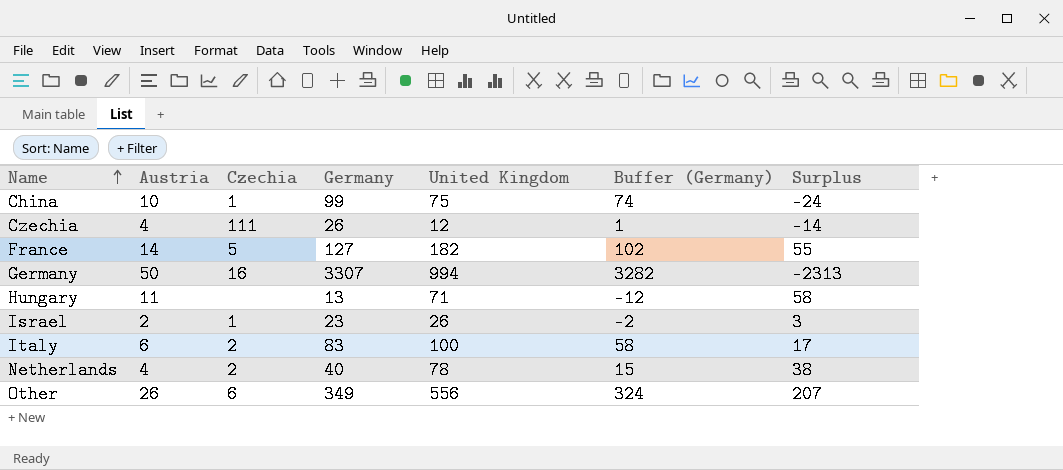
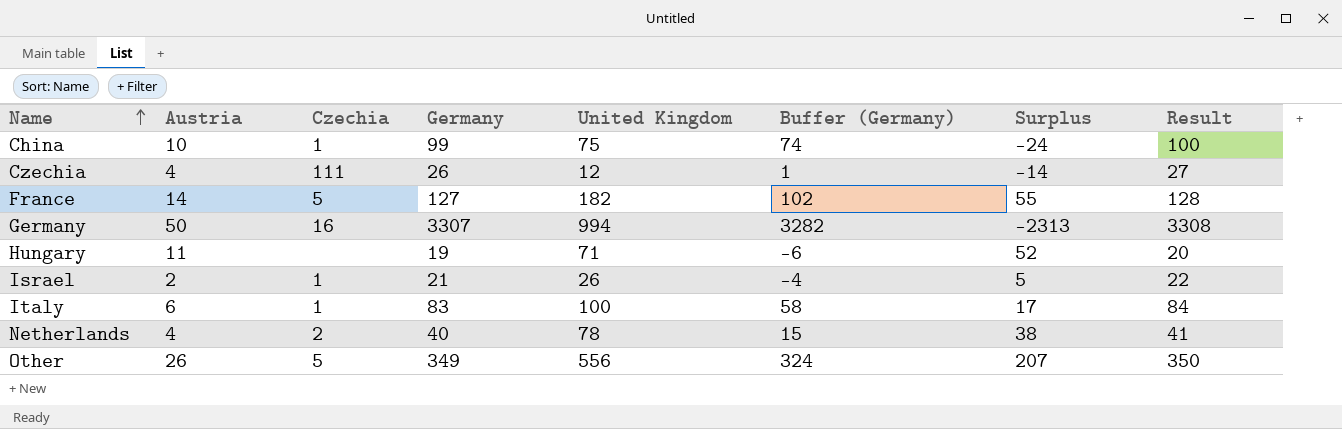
column Result | formula: none -> [Germany] + 1
Hungary | Germany: 13 -> 19
Hungary | Buffer (Germany): -12 -> -6
Hungary | Surplus: 58 -> 52
Israel | Germany: 23 -> 21
Israel | Buffer (Germany): -2 -> -4
Israel | Surplus: 3 -> 5
Italy | Czechia: 2 -> 1
Other | Czechia: 6 -> 5

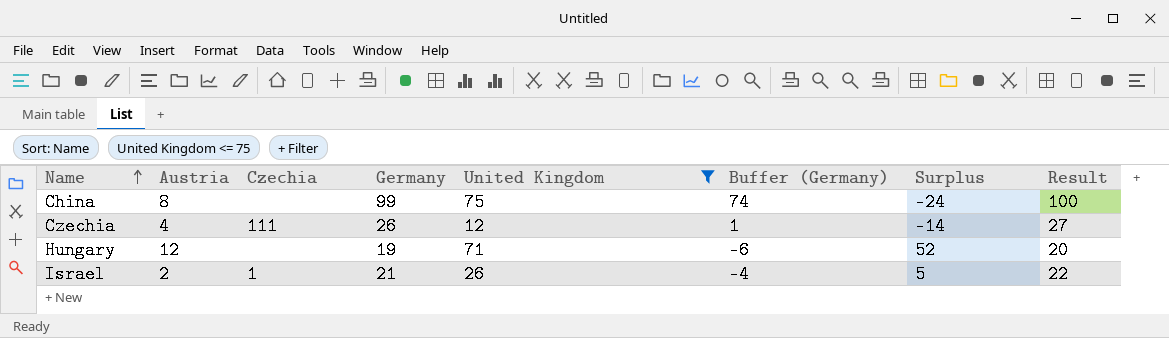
filter: none -> United Kingdom <= 75
China | Austria: 10 -> 8
China | Czechia: 1 -> none
Hungary | Austria: 11 -> 12

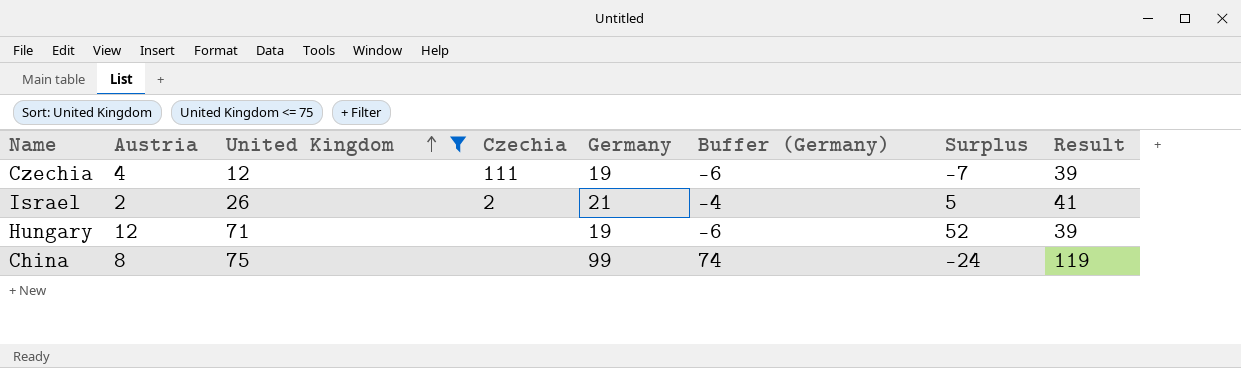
row order: Name ascending -> United Kingdom ascending
column United Kingdom | position: 5 -> 3
column Result | formula: [Germany] + 1 -> [Germany] + 20
Czechia | Germany: 26 -> 19
Czechia | Buffer (Germany): 1 -> -6
Czechia | Surplus: -14 -> -7
Israel | Czechia: 1 -> 2

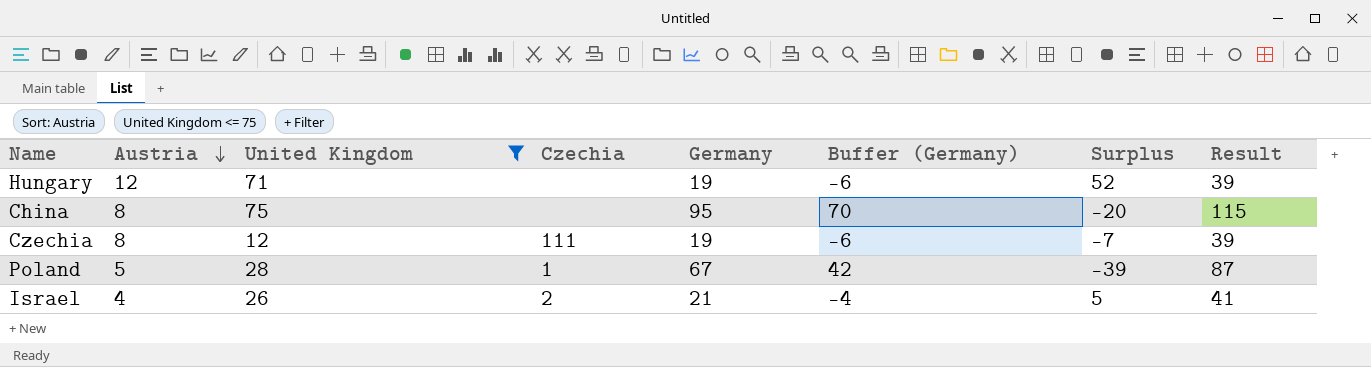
row order: United Kingdom ascending -> Austria descending
China | Germany: 99 -> 95
China | Buffer (Germany): 74 -> 70
China | Surplus: -24 -> -20
China | Result: 119 -> 115
Czechia | Austria: 4 -> 8
row Poland: none -> 5 | 28 | 1 | 67 | 42 | -39 | 87
Israel | Austria: 2 -> 4

